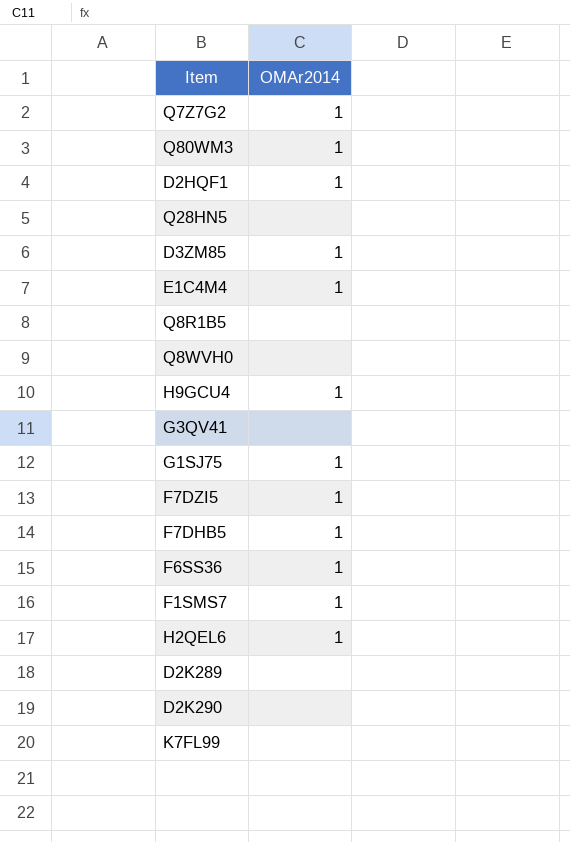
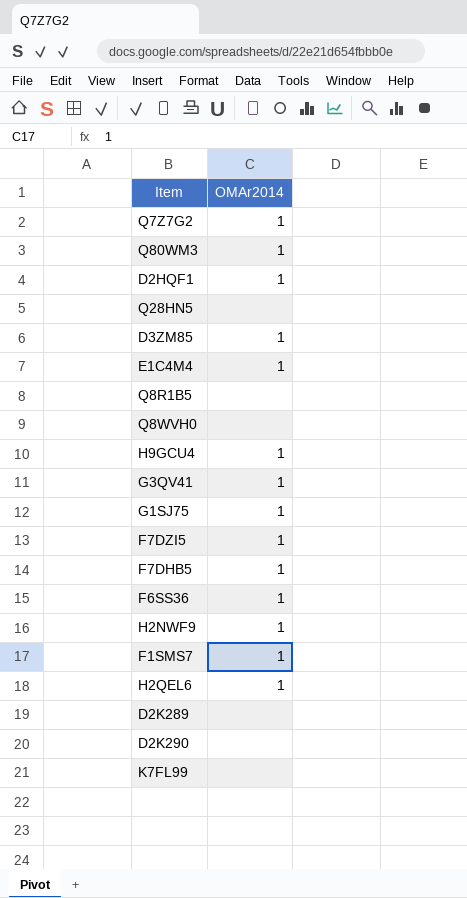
G3QV41 | OMAr2014: none -> 1
row H2NWF9: none -> 1

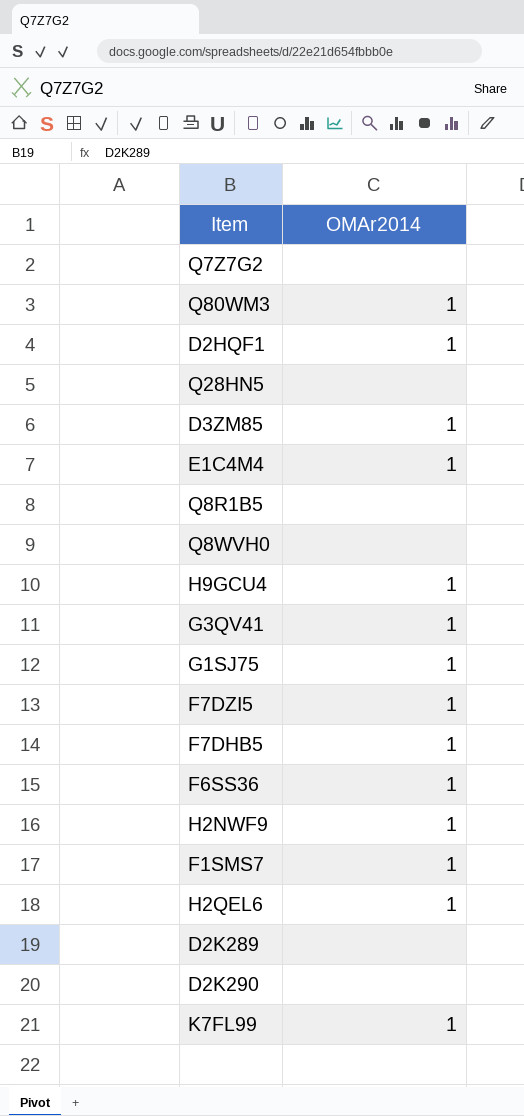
Q7Z7G2 | OMAr2014: 1 -> none
K7FL99 | OMAr2014: none -> 1

